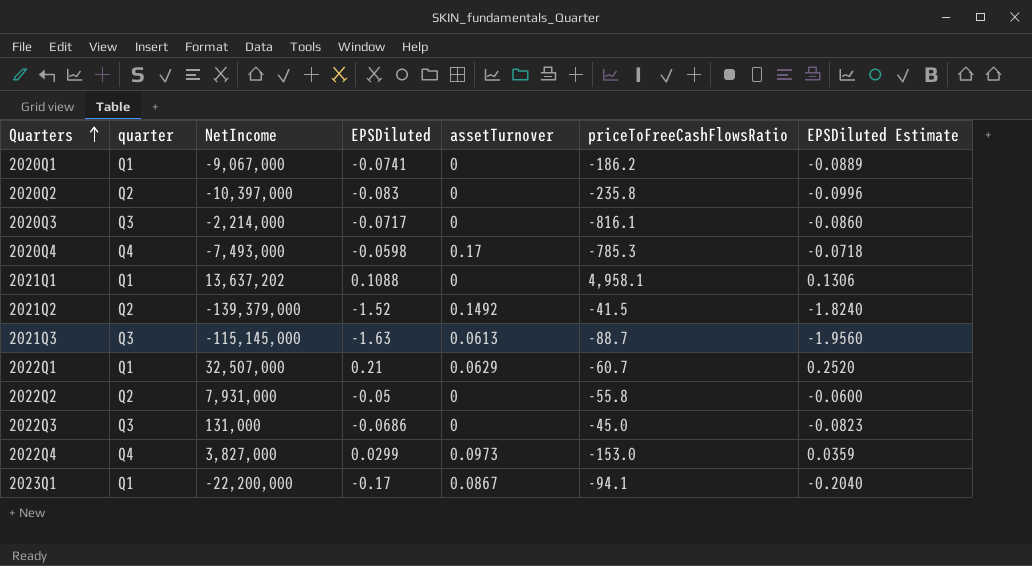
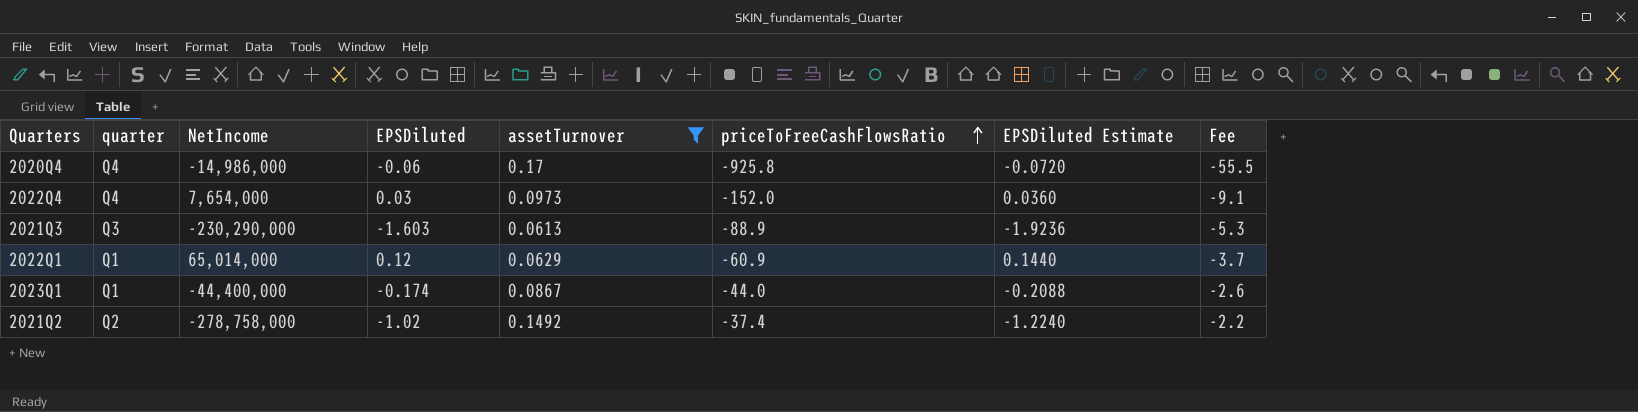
filter: none -> assetTurnover != 0
row order: Quarters ascending -> priceToFreeCashFlowsRatio ascending
column Fee | formula: none -> [priceToFreeCashFlowsRatio] * 0.06
2020Q4 | NetIncome: -7,493,000 -> -14,986,000
2020Q4 | EPSDiluted: -0.0598 -> -0.06
2020Q4 | priceToFreeCashFlowsRatio: -785.3 -> -925.8
2020Q4 | EPSDiluted Estimate: -0.0718 -> -0.0720
2022Q4 | NetIncome: 3,827,000 -> 7,654,000
2022Q4 | EPSDiluted: 0.0299 -> 0.03
2022Q4 | priceToFreeCashFlowsRatio: -153.0 -> -152.0
2022Q4 | EPSDiluted Estimate: 0.0359 -> 0.0360
2021Q3 | NetIncome: -115,145,000 -> -230,290,000
2021Q3 | EPSDiluted: -1.63 -> -1.603
2021Q3 | priceToFreeCashFlowsRatio: -88.7 -> -88.9
2021Q3 | EPSDiluted Estimate: -1.9560 -> -1.9236
2022Q1 | NetIncome: 32,507,000 -> 65,014,000
2022Q1 | EPSDiluted: 0.21 -> 0.12
2022Q1 | priceToFreeCashFlowsRatio: -60.7 -> -60.9
2022Q1 | EPSDiluted Estimate: 0.2520 -> 0.1440
2023Q1 | NetIncome: -22,200,000 -> -44,400,000
2023Q1 | EPSDiluted: -0.17 -> -0.174
2023Q1 | priceToFreeCashFlowsRatio: -94.1 -> -44.0
2023Q1 | EPSDiluted Estimate: -0.2040 -> -0.2088
2021Q2 | NetIncome: -139,379,000 -> -278,758,000
2021Q2 | EPSDiluted: -1.52 -> -1.02
2021Q2 | priceToFreeCashFlowsRatio: -41.5 -> -37.4
2021Q2 | EPSDiluted Estimate: -1.8240 -> -1.2240

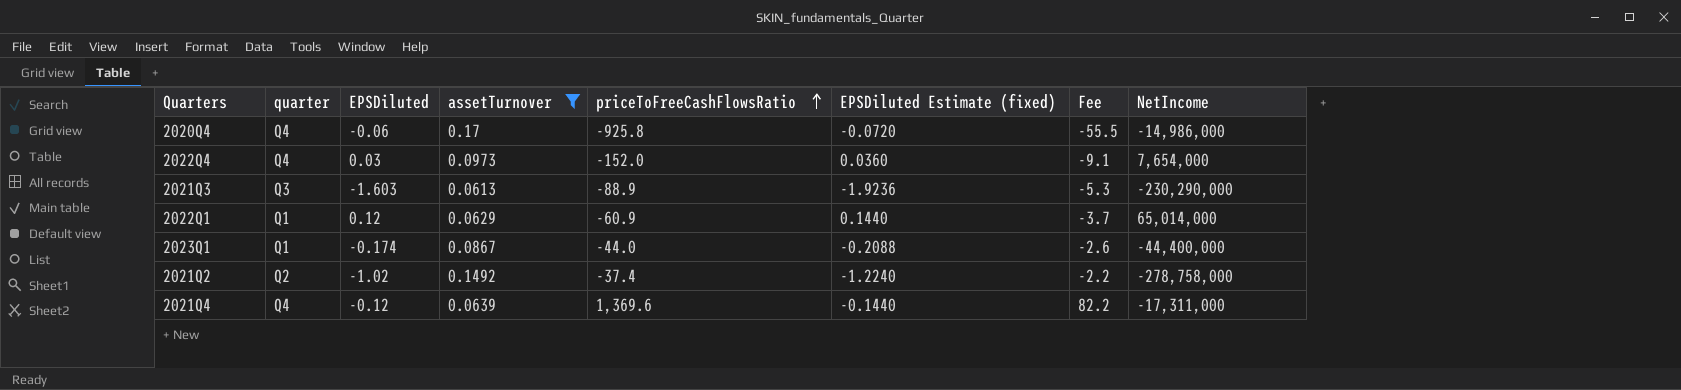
column name: EPSDiluted Estimate -> EPSDiluted Estimate (fixed)
column NetIncome | position: 3 -> 8
row 2021Q4: none -> Q4 | -0.12 | 0.0639 | 1,369.6 | -0.1440 | 82.2 | -17,311,000

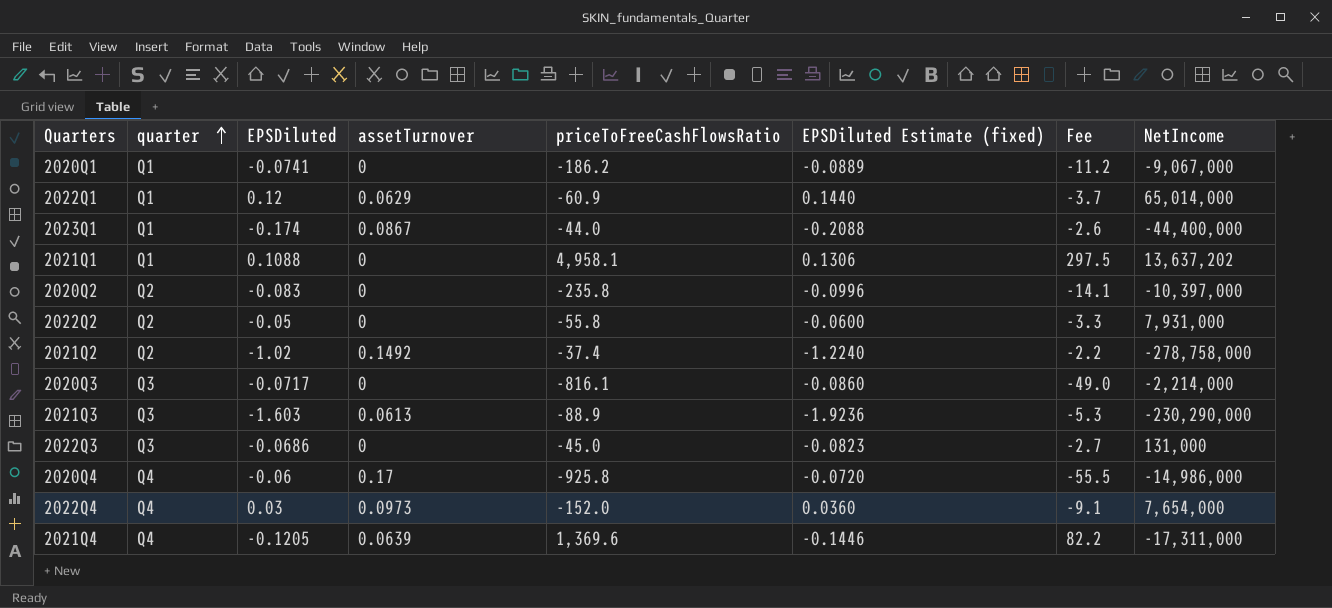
filter: assetTurnover != 0 -> none
row order: priceToFreeCashFlowsRatio ascending -> quarter ascending
2021Q4 | EPSDiluted: -0.12 -> -0.1205
2021Q4 | EPSDiluted Estimate (fixed): -0.1440 -> -0.1446

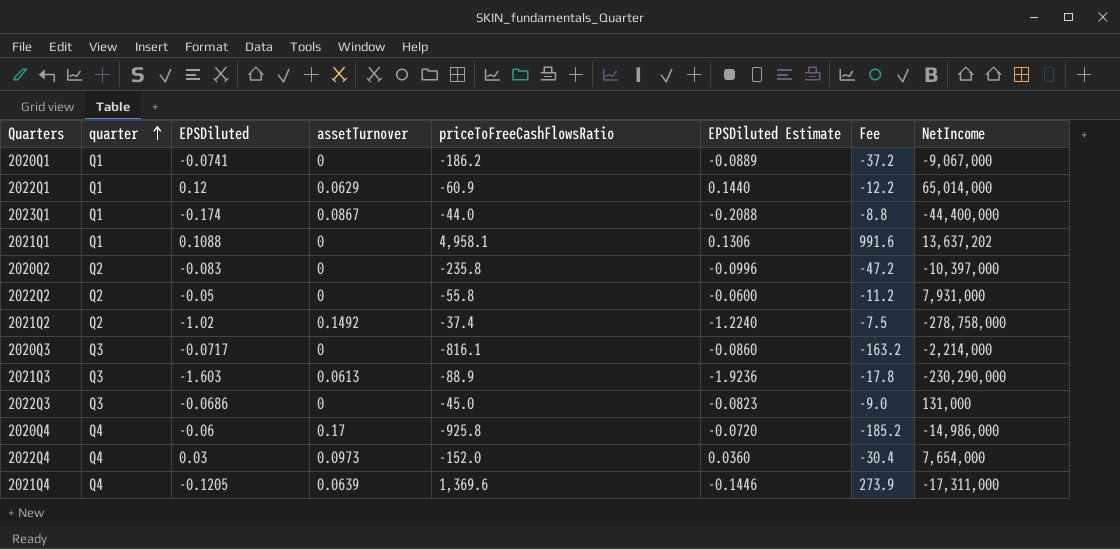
column name: EPSDiluted Estimate (fixed) -> EPSDiluted Estimate
column Fee | formula: [priceToFreeCashFlowsRatio] * 0.06 -> [priceToFreeCashFlowsRatio] * 0.2

